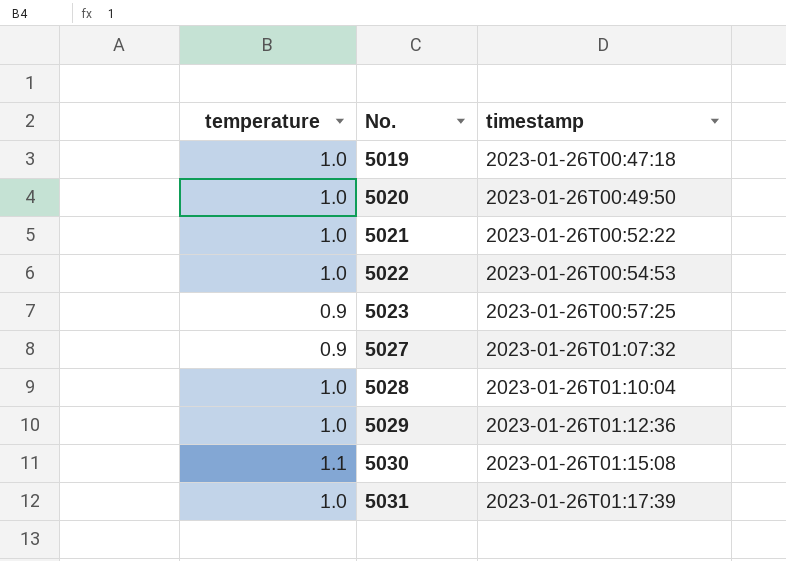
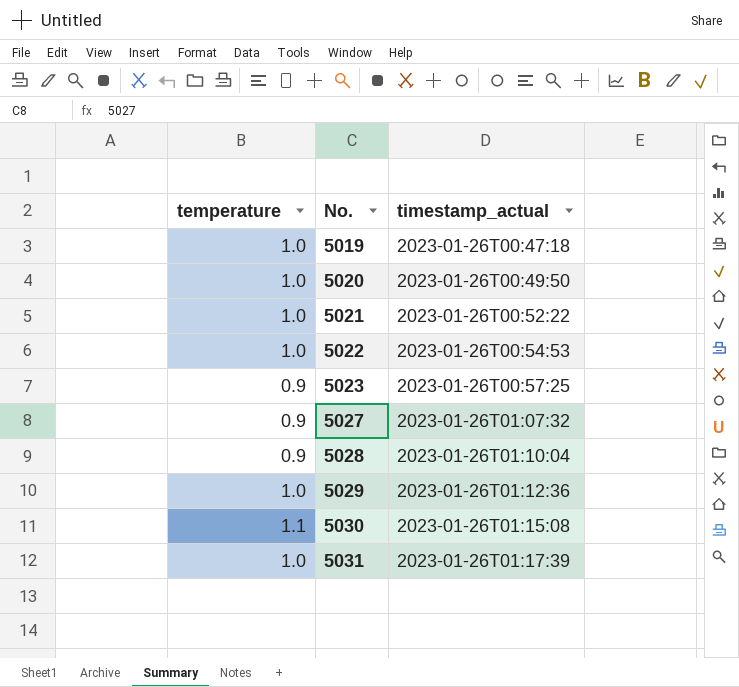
column name: timestamp -> timestamp_actual
5028 | temperature: 1.0 -> 0.9

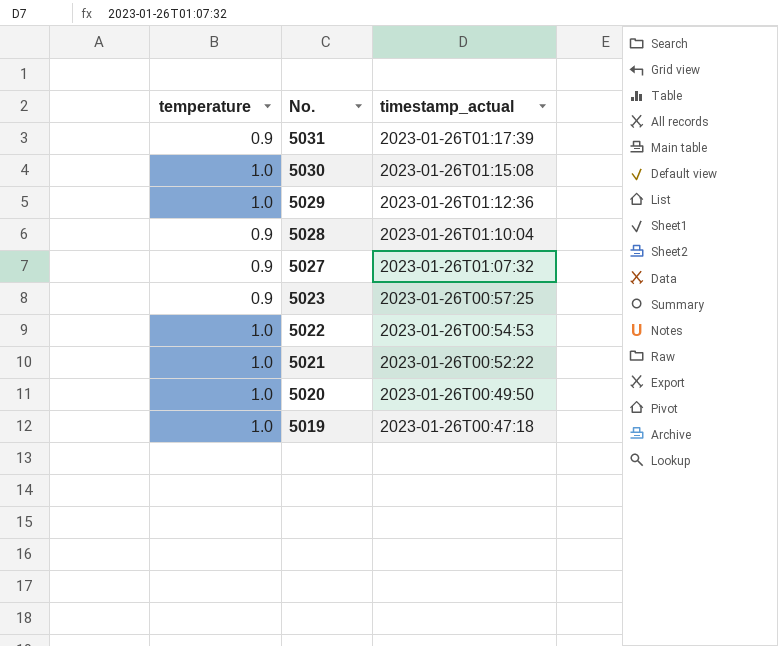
row order: No. ascending -> No. descending
5031 | temperature: 1.0 -> 0.9
5030 | temperature: 1.1 -> 1.0

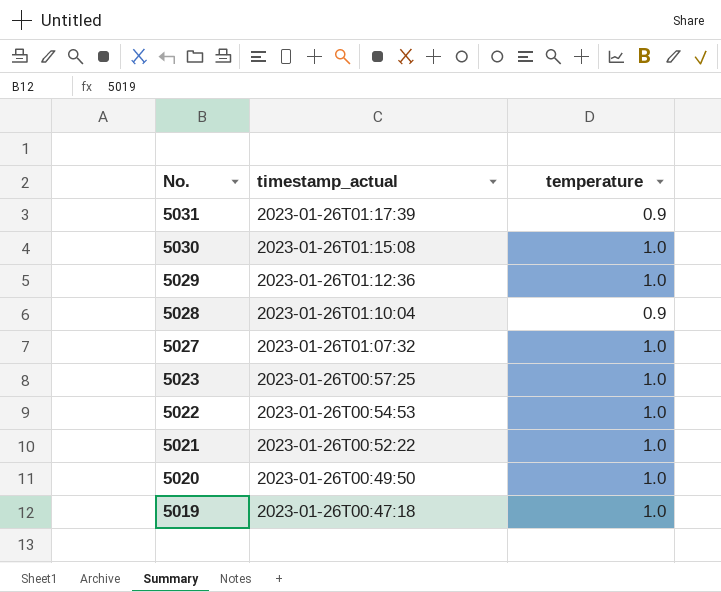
column temperature | position: 1 -> 3
5027 | temperature: 0.9 -> 1.0
5023 | temperature: 0.9 -> 1.0

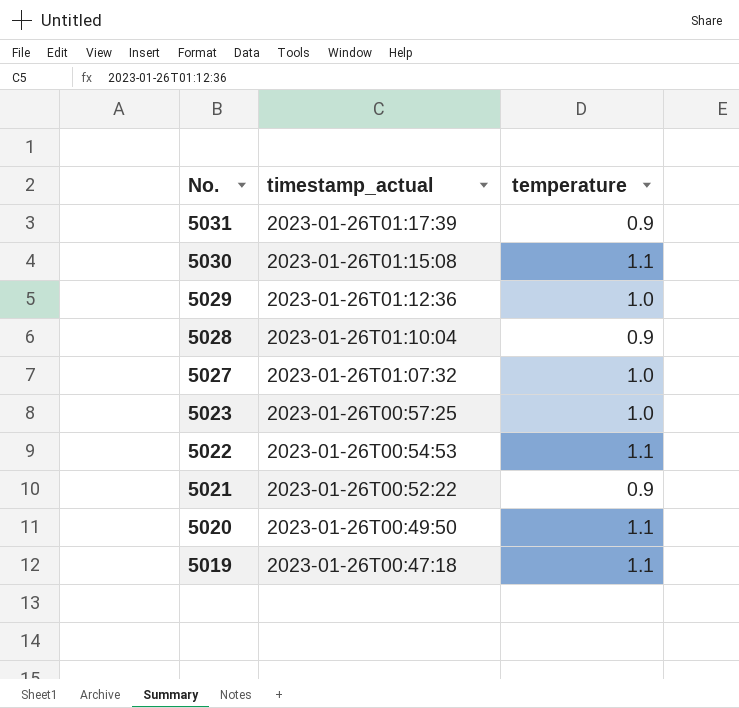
5030 | temperature: 1.0 -> 1.1
5022 | temperature: 1.0 -> 1.1
5021 | temperature: 1.0 -> 0.9
5020 | temperature: 1.0 -> 1.1
5019 | temperature: 1.0 -> 1.1

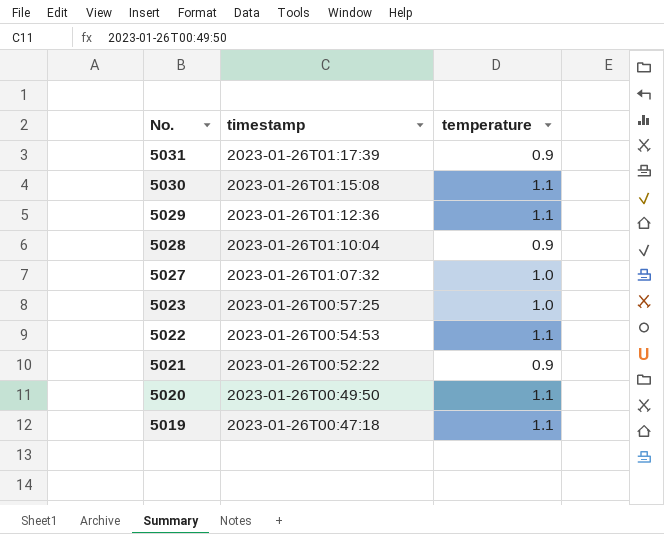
column name: timestamp_actual -> timestamp
5029 | temperature: 1.0 -> 1.1

